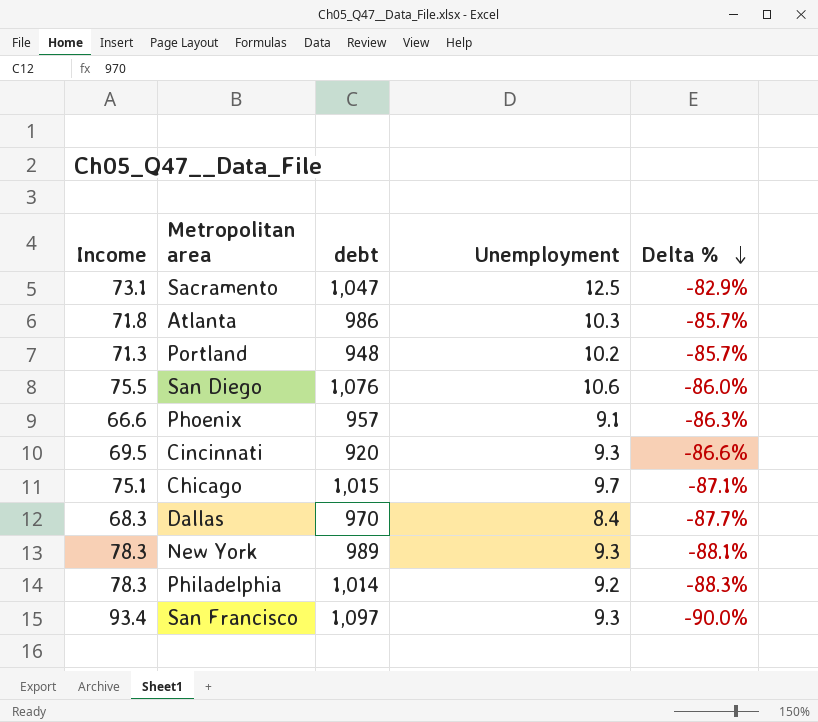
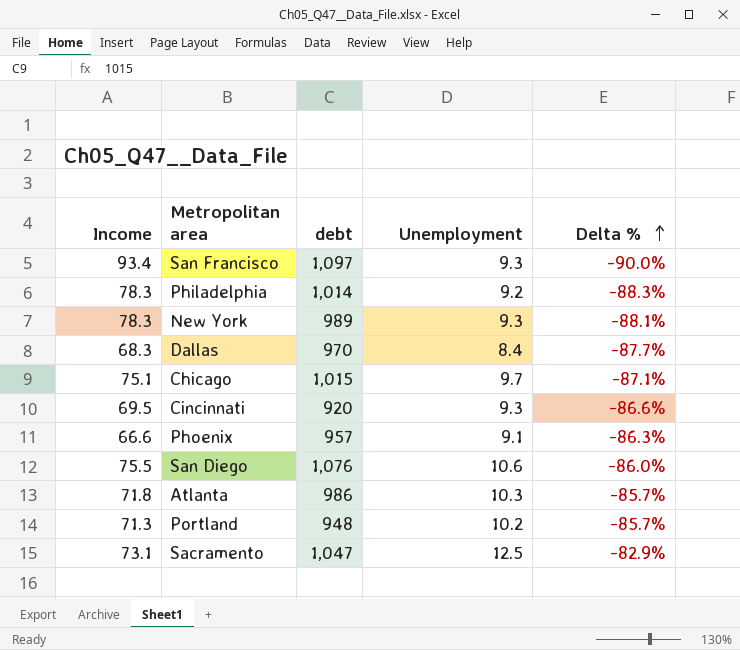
row order: Delta % descending -> Delta % ascending

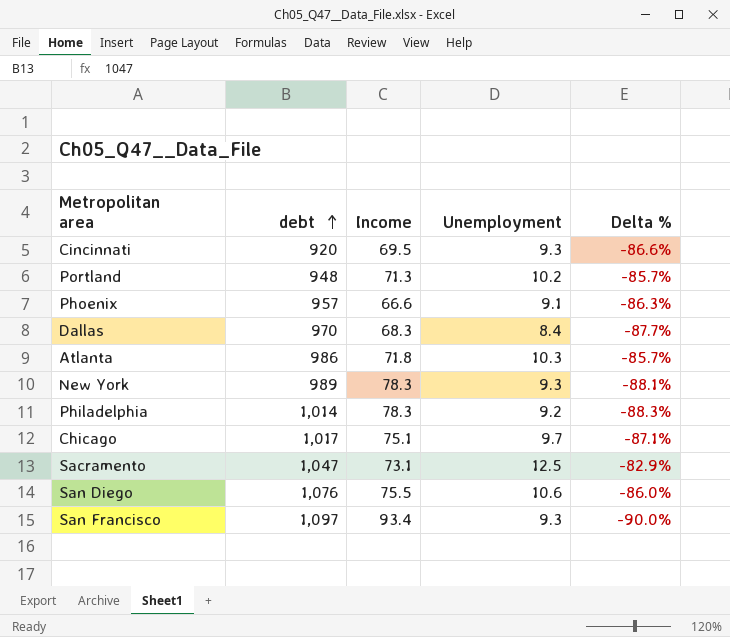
row order: Delta % ascending -> debt ascending
column Income | position: 1 -> 3
Chicago | debt: 1,015 -> 1,017

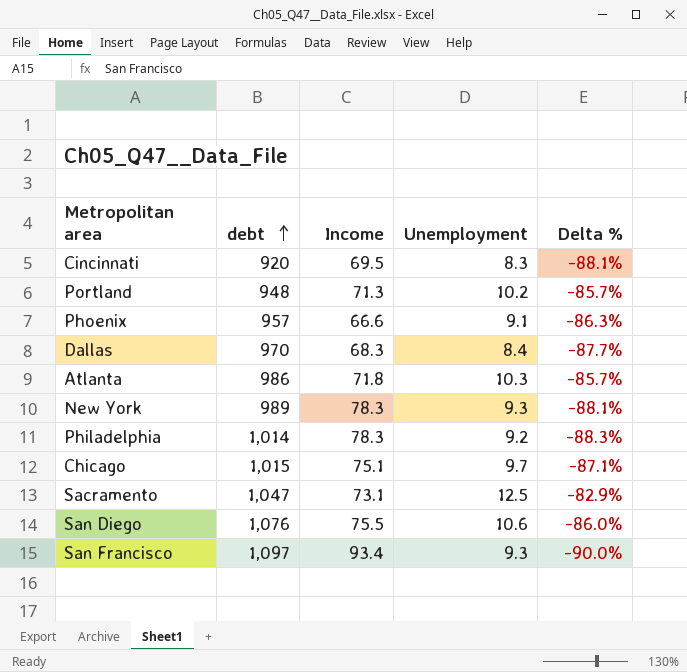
Cincinnati | Unemployment: 9.3 -> 8.3
Cincinnati | Delta %: -86.6% -> -88.1%
Chicago | debt: 1,017 -> 1,015

